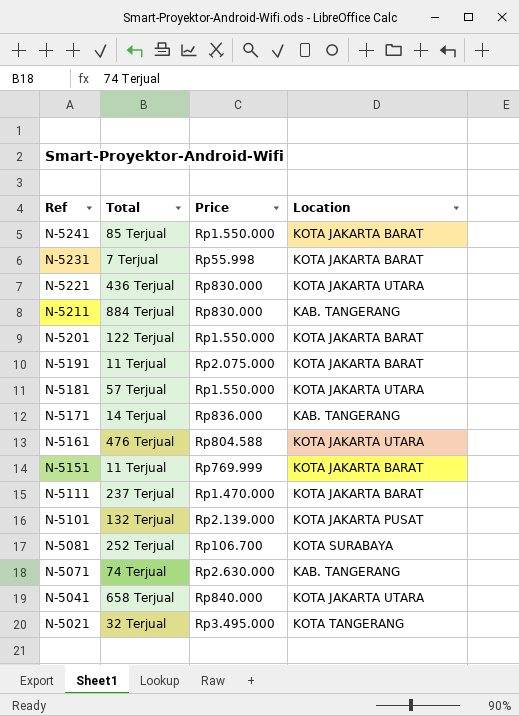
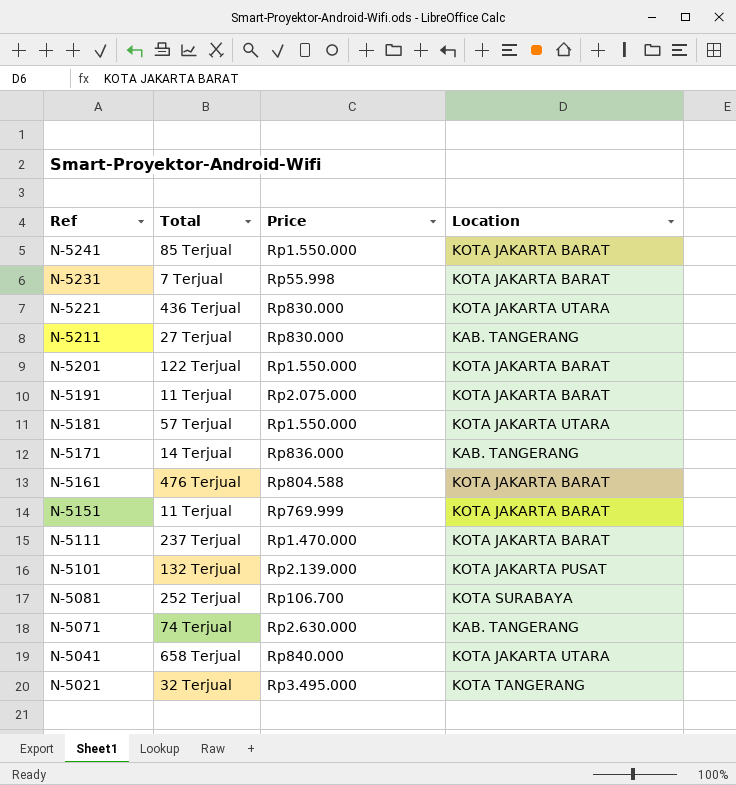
N-5211 | Total: 884 Terjual -> 27 Terjual
N-5161 | Location: KOTA JAKARTA UTARA -> KOTA JAKARTA BARAT

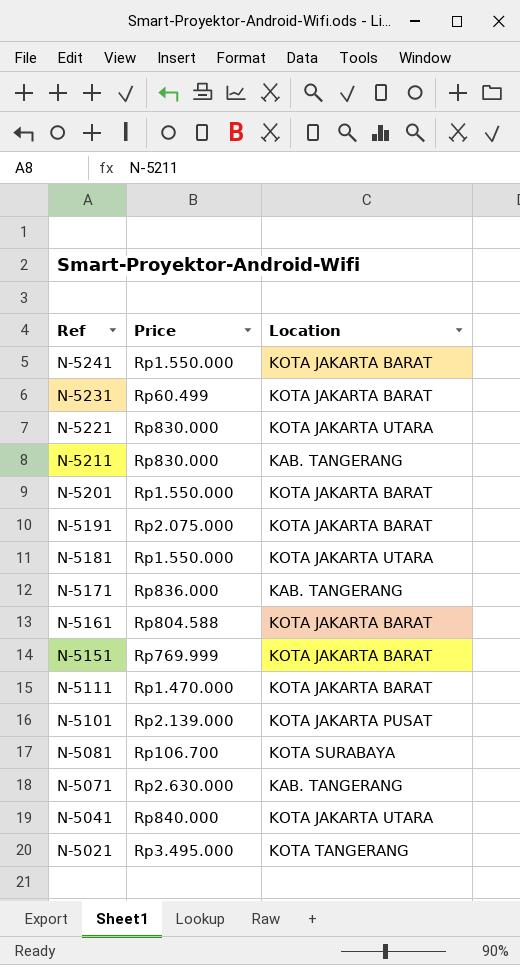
column Total | position: 2 -> none
N-5231 | Price: Rp55.998 -> Rp60.499

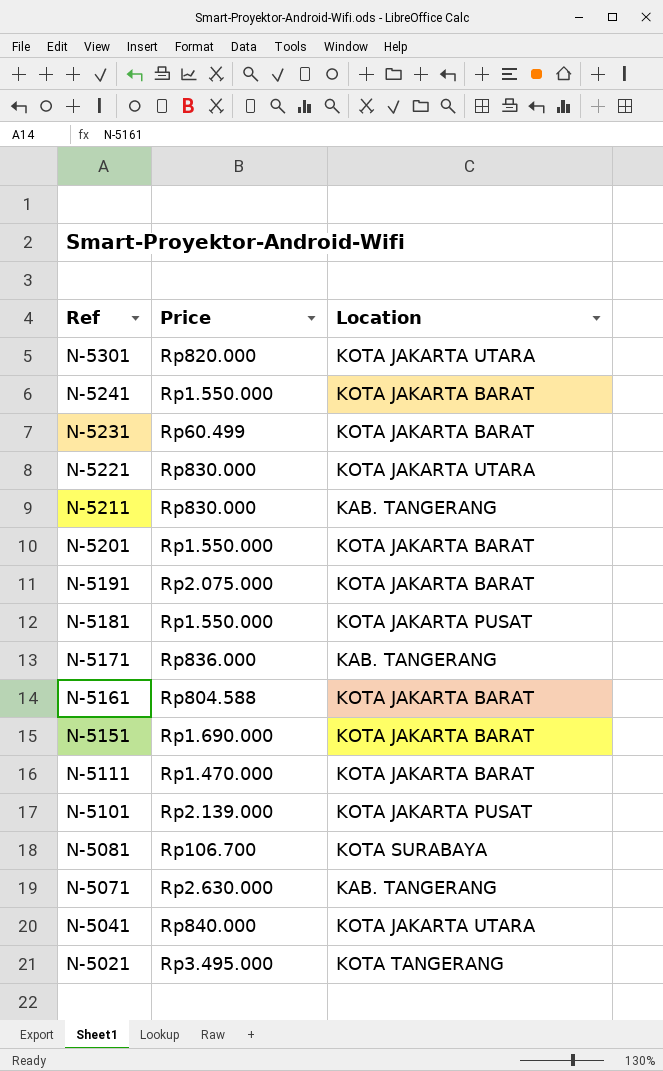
row N-5301: none -> Rp820.000 | KOTA JAKARTA UTARA
N-5181 | Location: KOTA JAKARTA UTARA -> KOTA JAKARTA PUSAT
N-5151 | Price: Rp769.999 -> Rp1.690.000

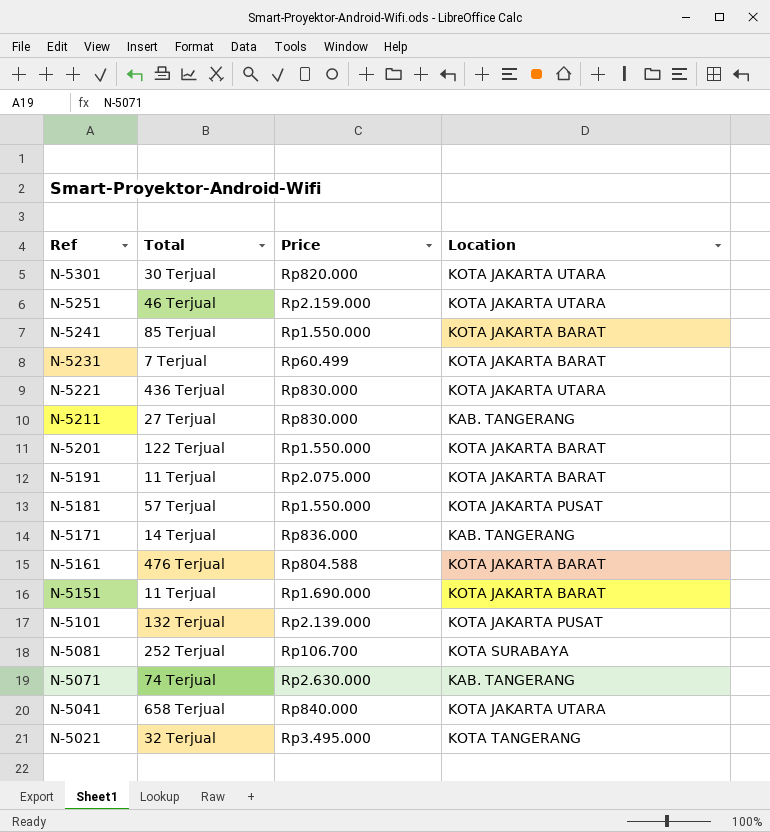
column Total | position: none -> 2
row N-5111: Rp1.470.000 | KOTA JAKARTA BARAT -> none
row N-5251: none -> 46 Terjual | Rp2.159.000 | KOTA JAKARTA UTARA

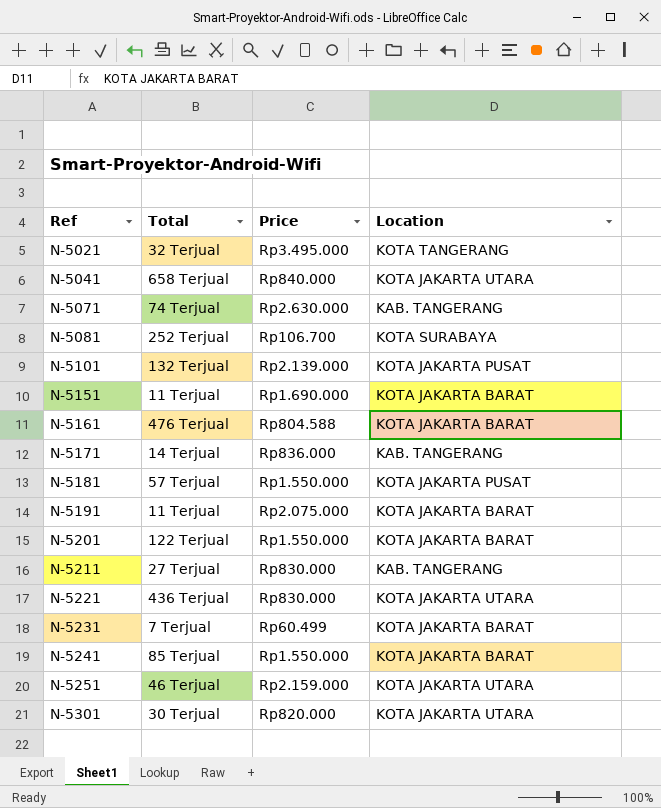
row order: Ref descending -> Ref ascending

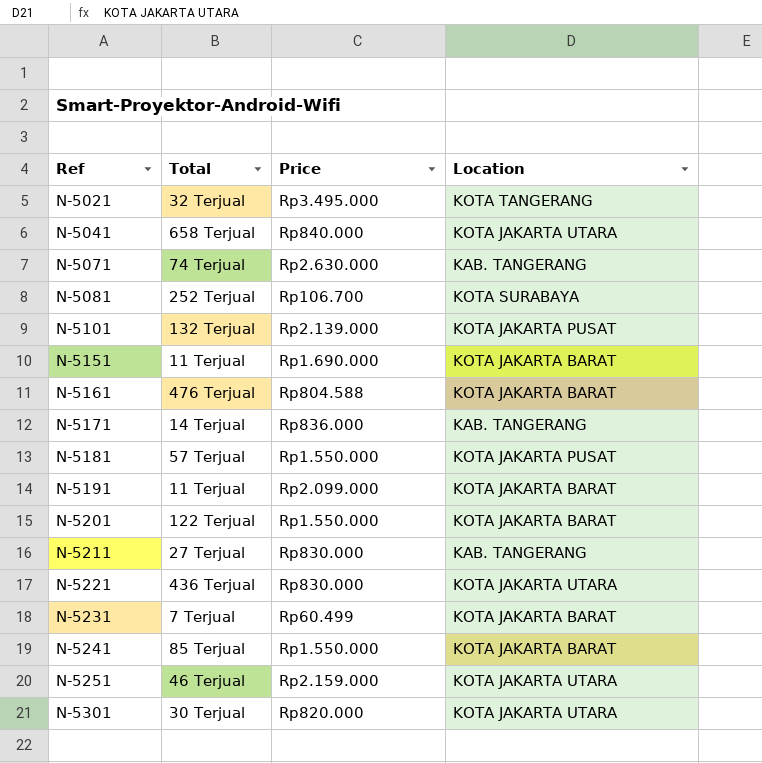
N-5191 | Price: Rp2.075.000 -> Rp2.099.000

